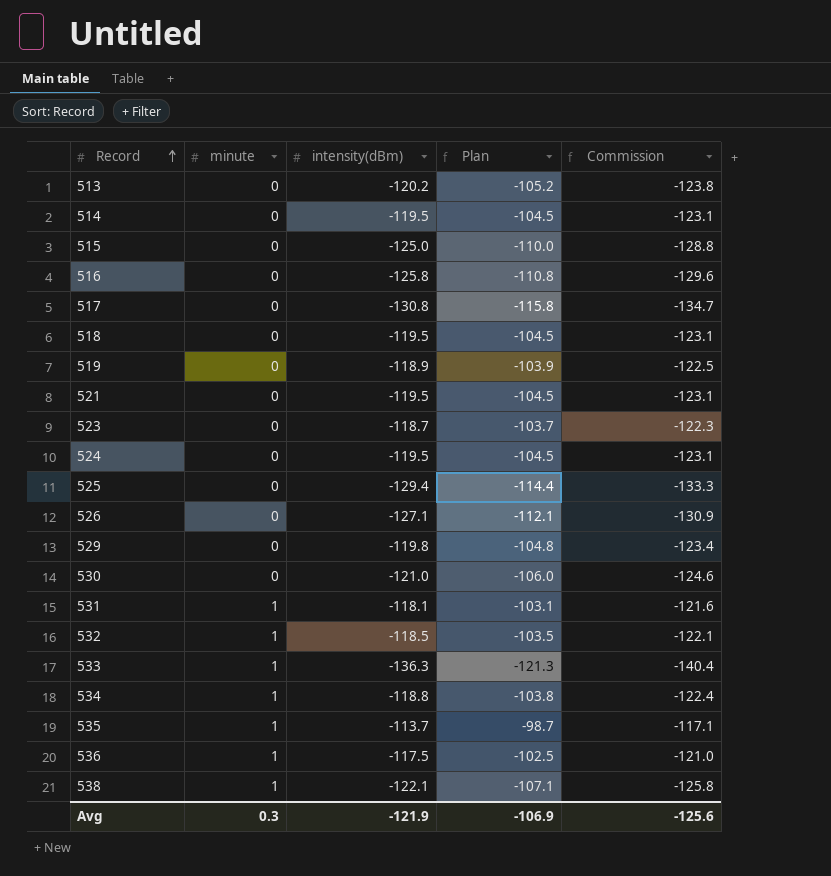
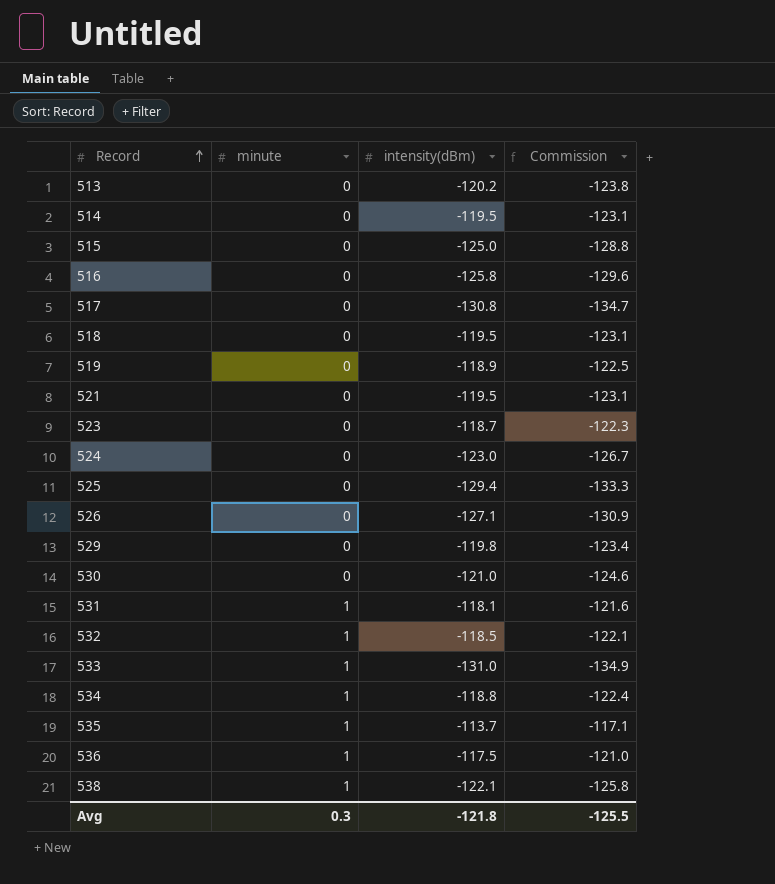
column Plan | formula: [intensity(dBm)] + 15 -> none
524 | intensity(dBm): -119.5 -> -123.0
524 | Commission: -123.1 -> -126.7
533 | intensity(dBm): -136.3 -> -131.0
533 | Commission: -140.4 -> -134.9
Avg | intensity(dBm): -121.9 -> -121.8
Avg | Commission: -125.6 -> -125.5

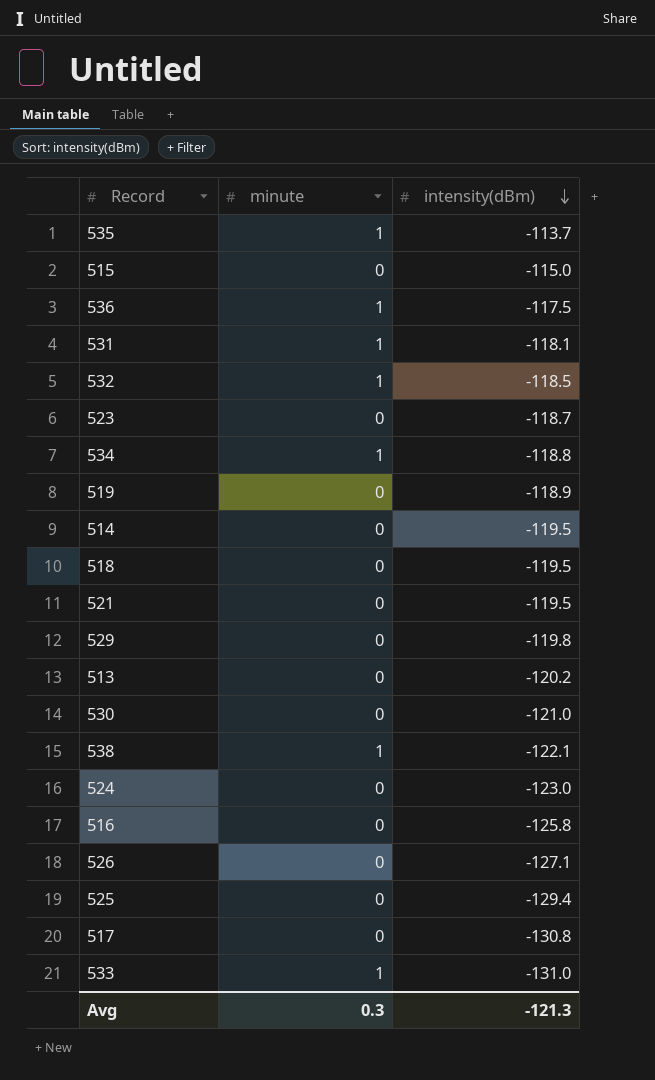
row order: Record ascending -> intensity(dBm) descending
column Commission | formula: [intensity(dBm)] * 1.03 -> none
515 | intensity(dBm): -125.0 -> -115.0
Avg | intensity(dBm): -121.8 -> -121.3

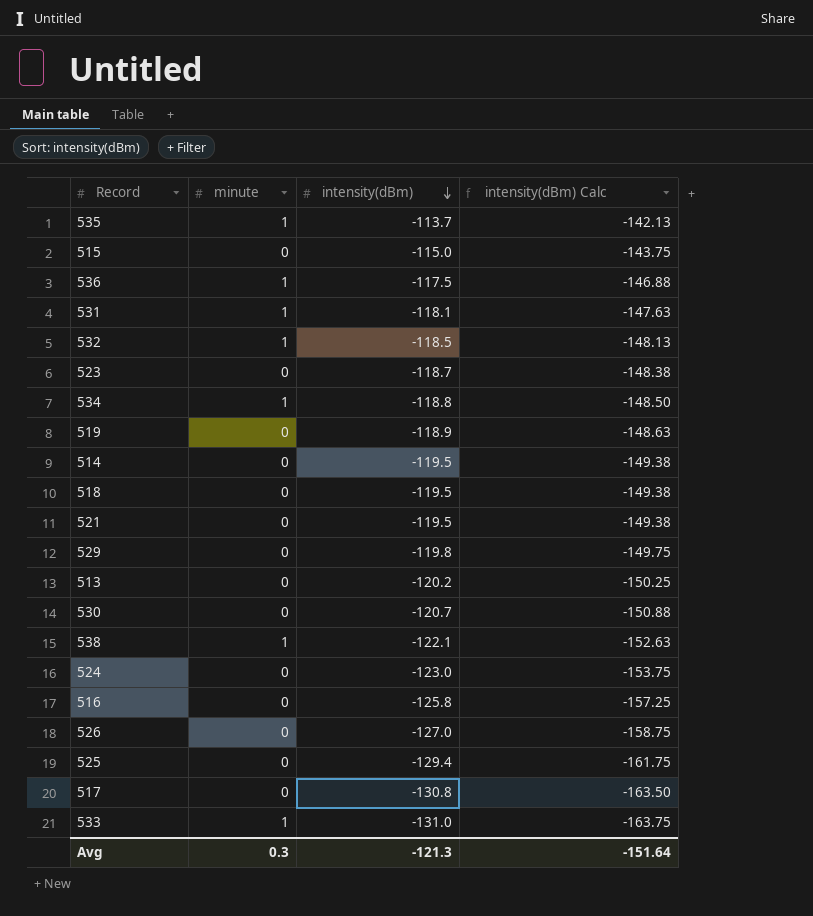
column intensity(dBm) Calc | formula: none -> [intensity(dBm)] * 1.25
530 | intensity(dBm): -121.0 -> -120.7
526 | intensity(dBm): -127.1 -> -127.0

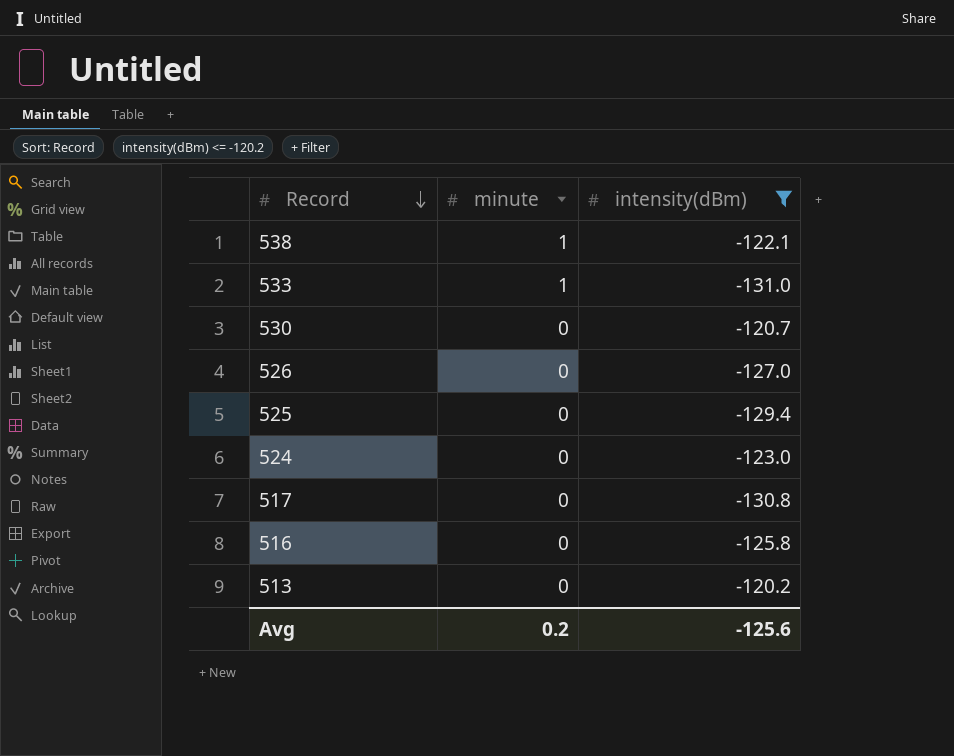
filter: none -> intensity(dBm) <= -120.2
row order: intensity(dBm) descending -> Record descending
column intensity(dBm) Calc | formula: [intensity(dBm)] * 1.25 -> none
Avg | minute: 0.3 -> 0.2
Avg | intensity(dBm): -121.3 -> -125.6

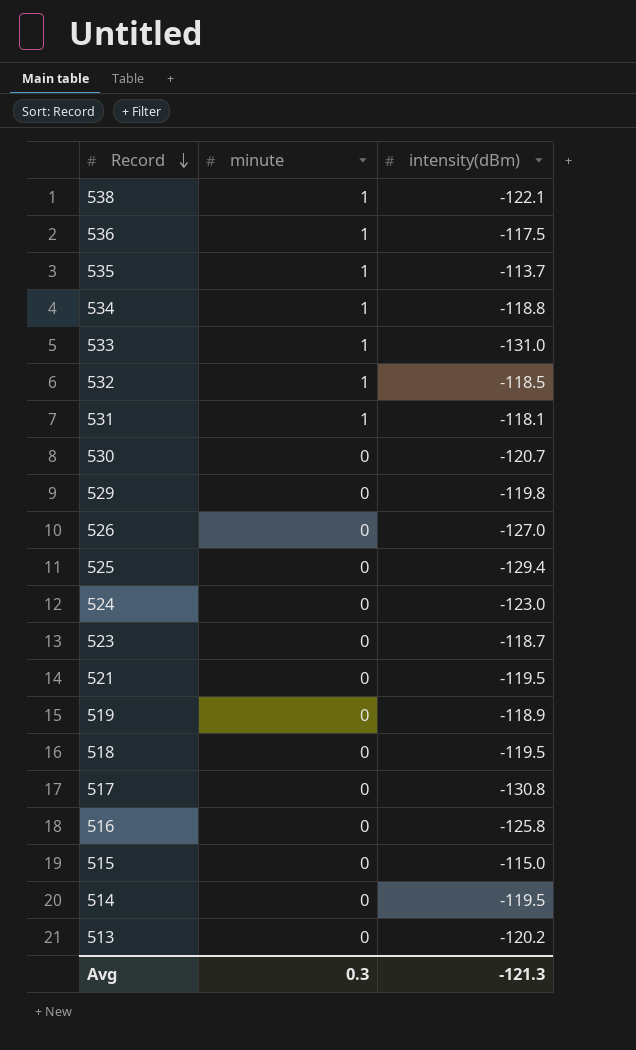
filter: intensity(dBm) <= -120.2 -> none
Avg | minute: 0.2 -> 0.3
Avg | intensity(dBm): -125.6 -> -121.3

